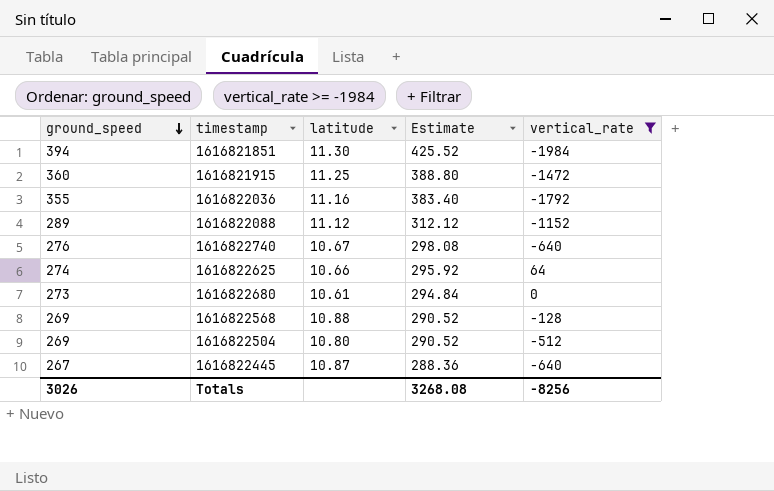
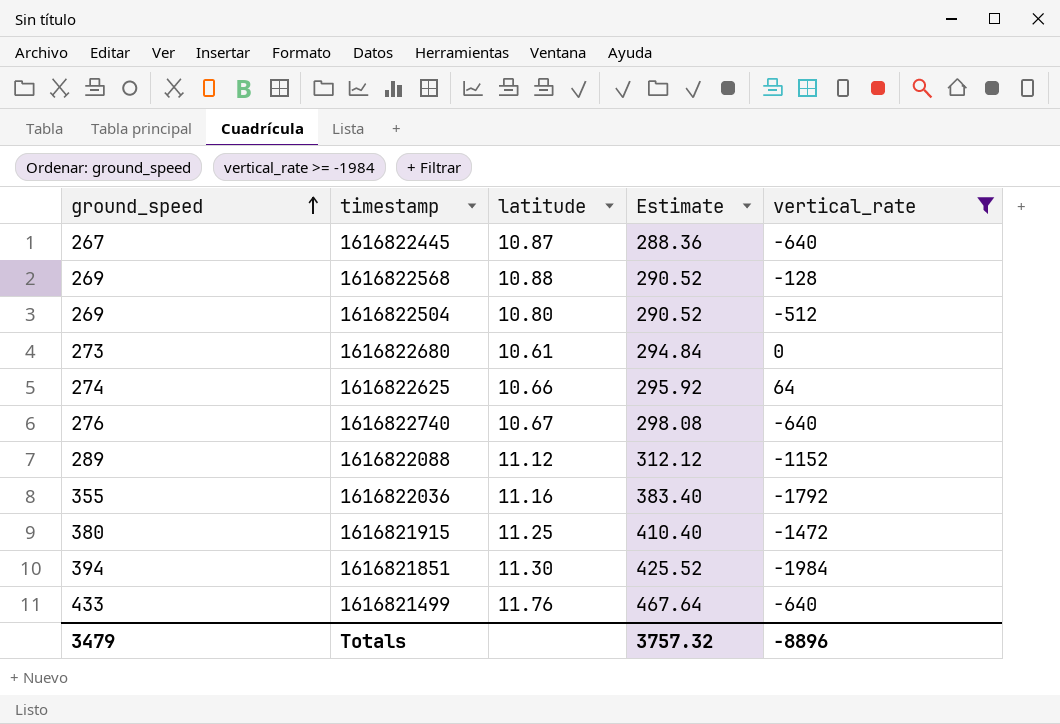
row order: ground_speed descending -> ground_speed ascending
1616821915 | ground_speed: 360 -> 380
1616821915 | Estimate: 388.80 -> 410.40
row 1616821499: none -> 433 | 11.76 | 467.64 | -640
Totals | ground_speed: 3026 -> 3479
Totals | Estimate: 3268.08 -> 3757.32
Totals | vertical_rate: -8256 -> -8896

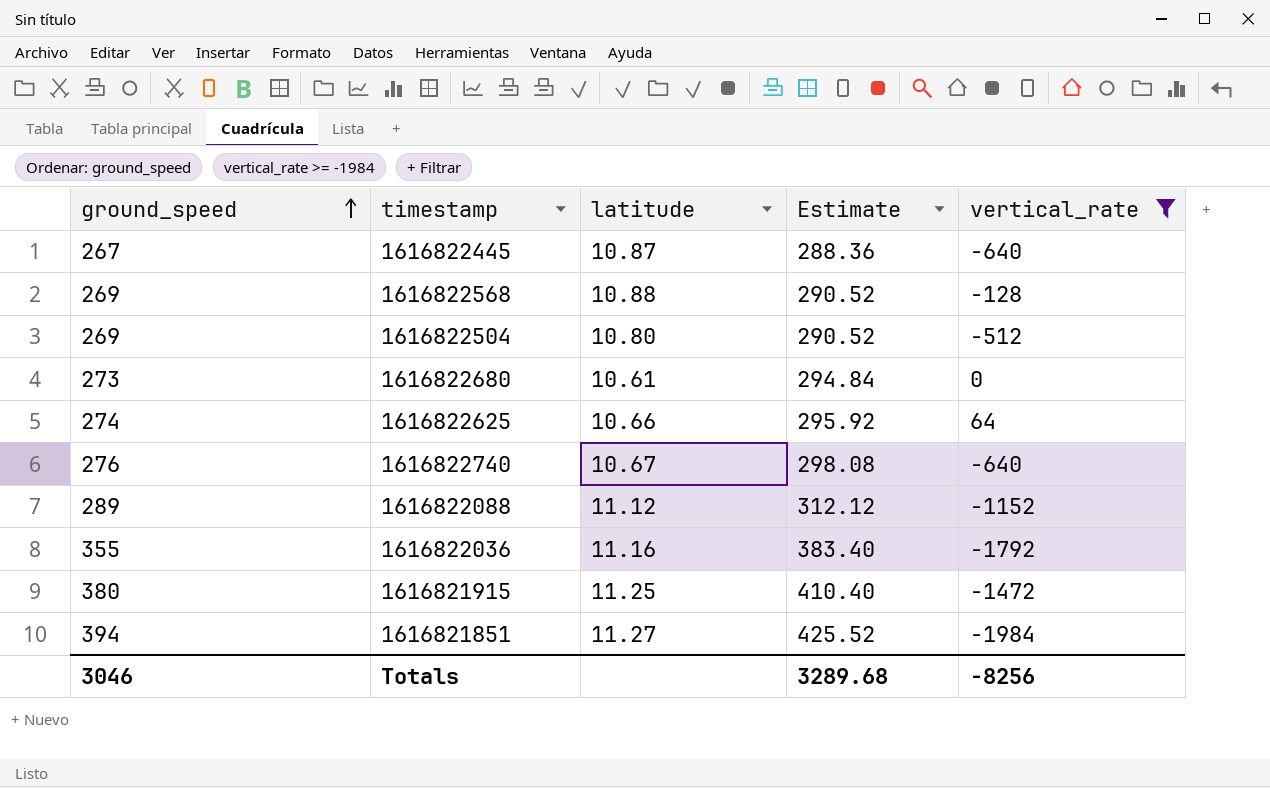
row 1616821499: 433 | 11.76 | 467.64 | -640 -> none
1616821851 | latitude: 11.30 -> 11.27
Totals | ground_speed: 3479 -> 3046
Totals | Estimate: 3757.32 -> 3289.68
Totals | vertical_rate: -8896 -> -8256

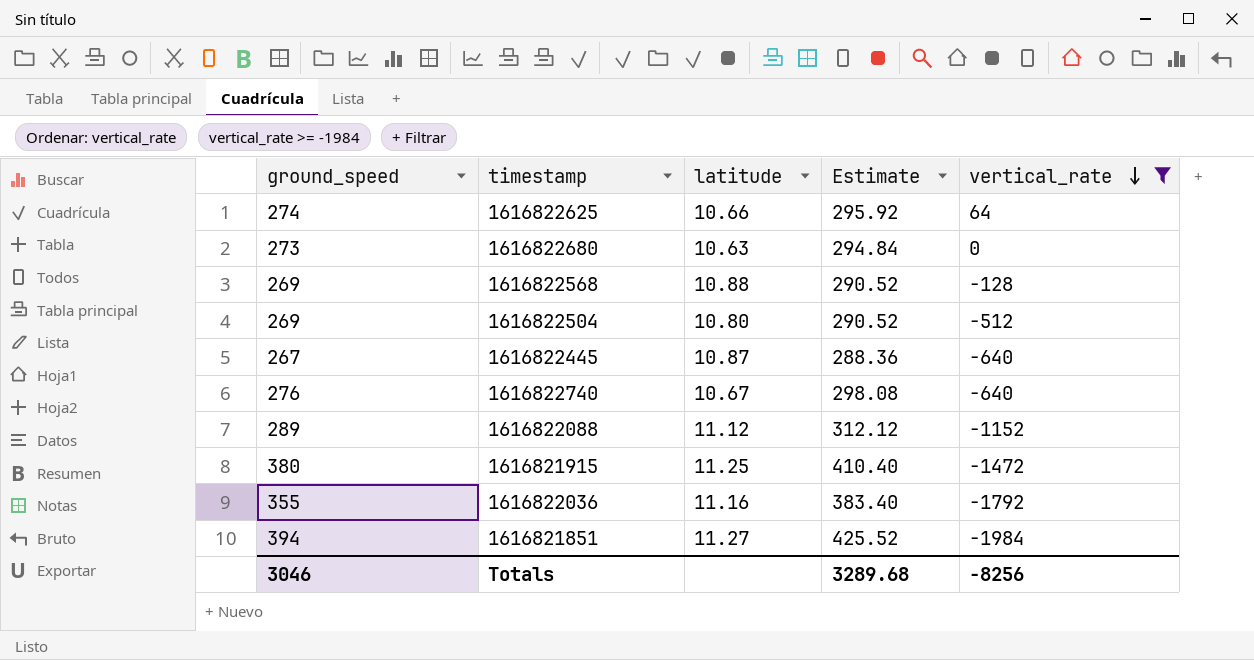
row order: ground_speed ascending -> vertical_rate descending
1616822680 | latitude: 10.61 -> 10.63

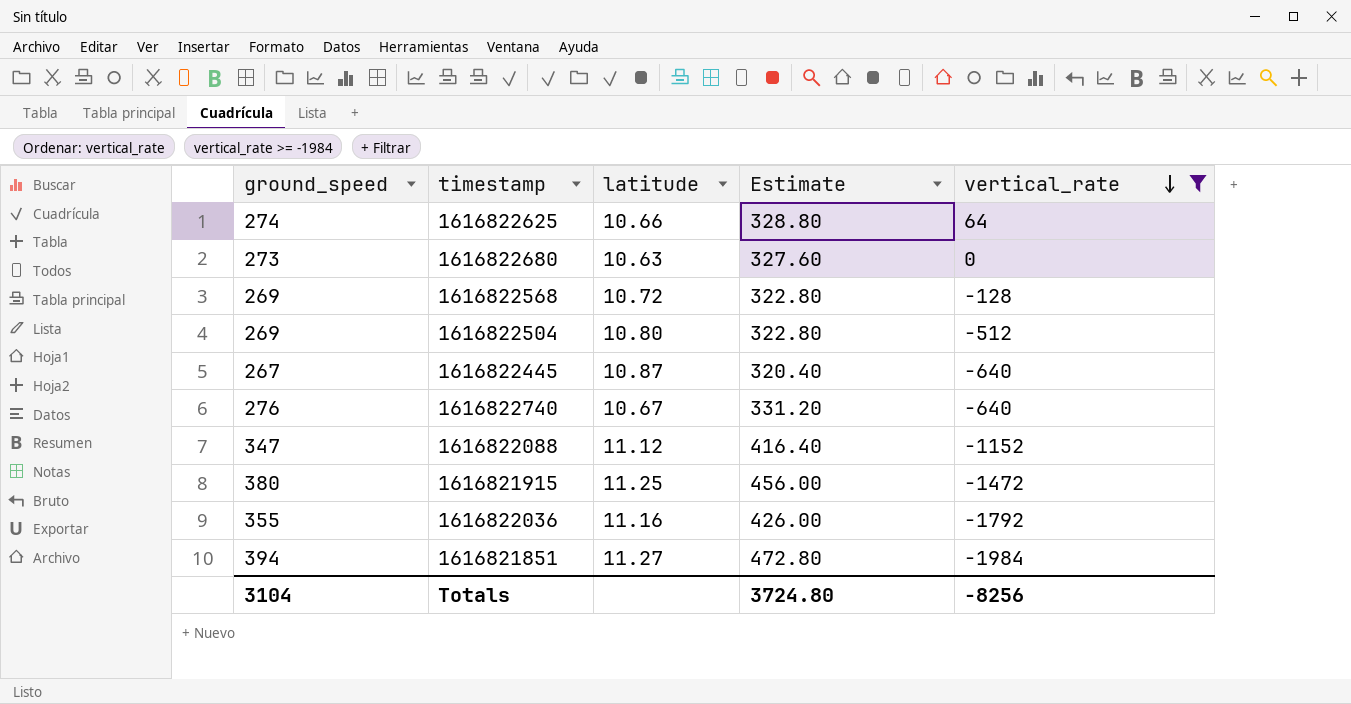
column Estimate | formula: [ground_speed] * 1.08 -> [ground_speed] * 1.2
1616822568 | latitude: 10.88 -> 10.72
1616822088 | ground_speed: 289 -> 347
Totals | ground_speed: 3046 -> 3104
Totals | Estimate: 3289.68 -> 3724.80

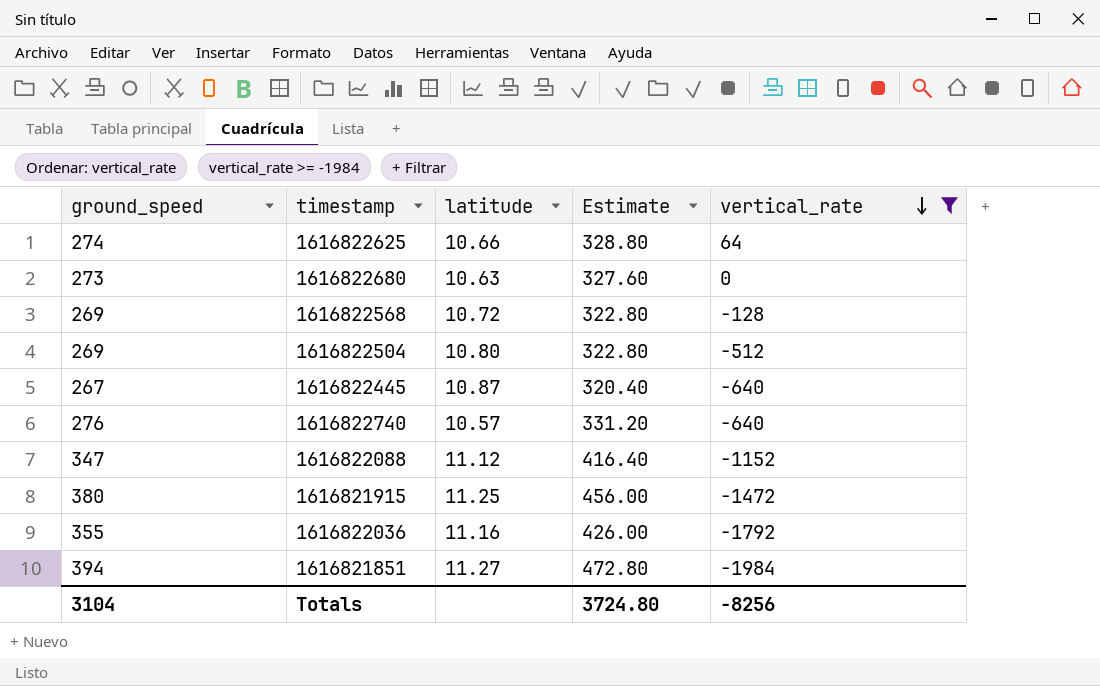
1616822740 | latitude: 10.67 -> 10.57

